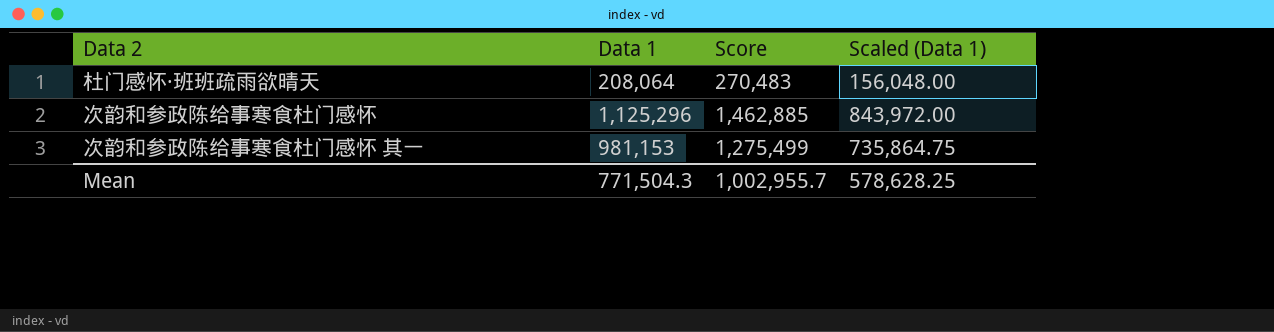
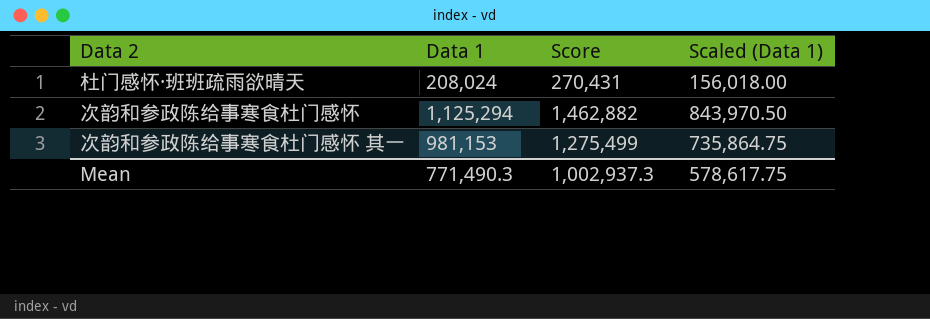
杜门感怀·班班疏雨欲晴天 | Data 1: 208,064 -> 208,024
杜门感怀·班班疏雨欲晴天 | Score: 270,483 -> 270,431
杜门感怀·班班疏雨欲晴天 | Scaled (Data 1): 156,048.00 -> 156,018.00
次韵和参政陈给事寒食杜门感怀 | Data 1: 1,125,296 -> 1,125,294
次韵和参政陈给事寒食杜门感怀 | Score: 1,462,885 -> 1,462,882
次韵和参政陈给事寒食杜门感怀 | Scaled (Data 1): 843,972.00 -> 843,970.50
Mean | Data 1: 771,504.3 -> 771,490.3
Mean | Score: 1,002,955.7 -> 1,002,937.3
Mean | Scaled (Data 1): 578,628.25 -> 578,617.75

